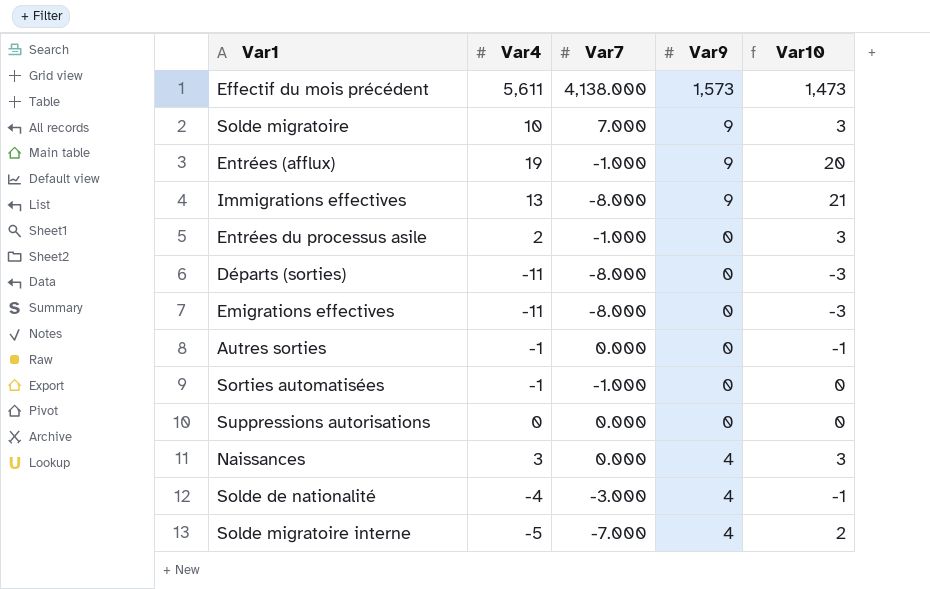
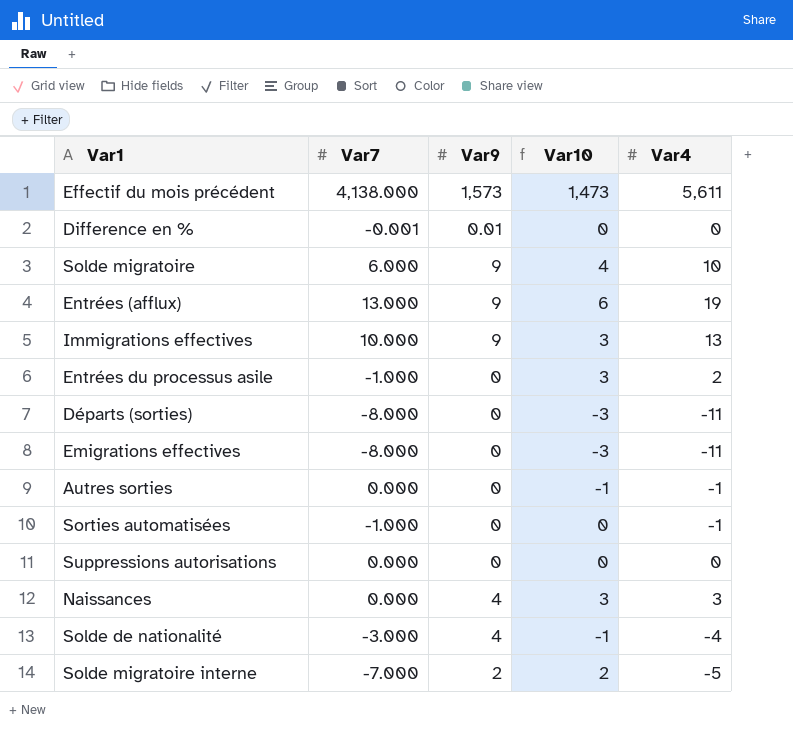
column Var4 | position: 2 -> 5
row Difference en %: none -> -0.001 | 0.01 | 0 | 0
Solde migratoire | Var7: 7.000 -> 6.000
Solde migratoire | Var10: 3 -> 4
Entrées (afflux) | Var7: -1.000 -> 13.000
Entrées (afflux) | Var10: 20 -> 6
Immigrations effectives | Var7: -8.000 -> 10.000
Immigrations effectives | Var10: 21 -> 3
Solde migratoire interne | Var9: 4 -> 2

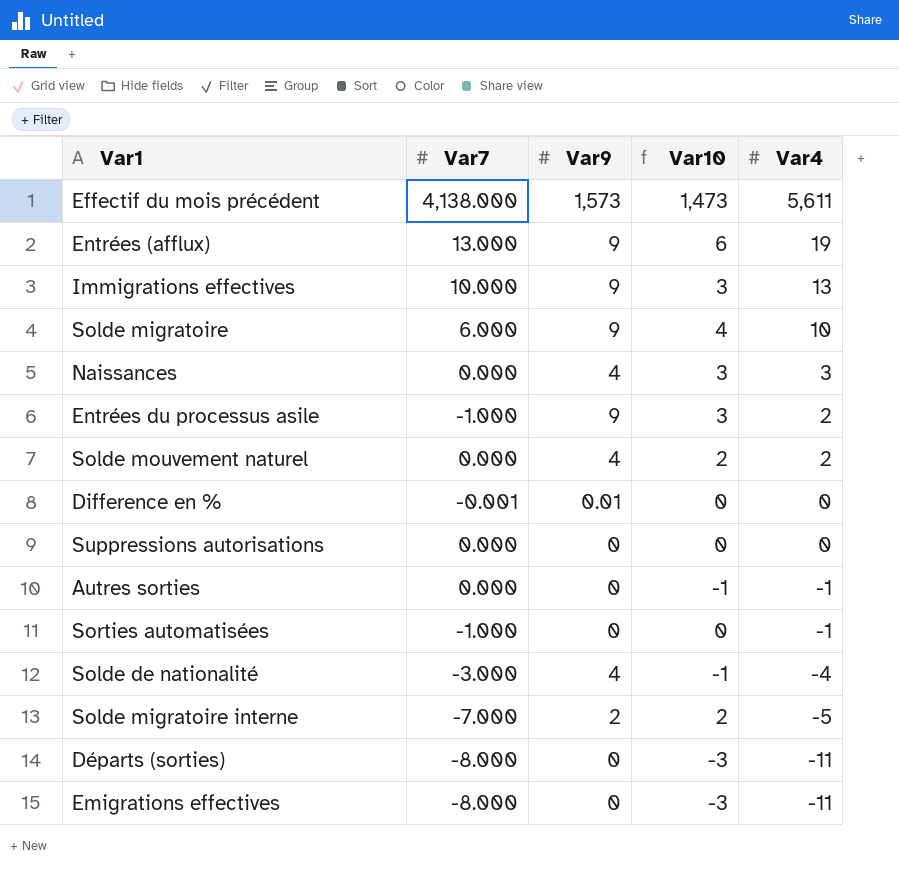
row order: none -> Var4 descending
Entrées du processus asile | Var9: 0 -> 9
row Solde mouvement naturel: none -> 0.000 | 4 | 2 | 2

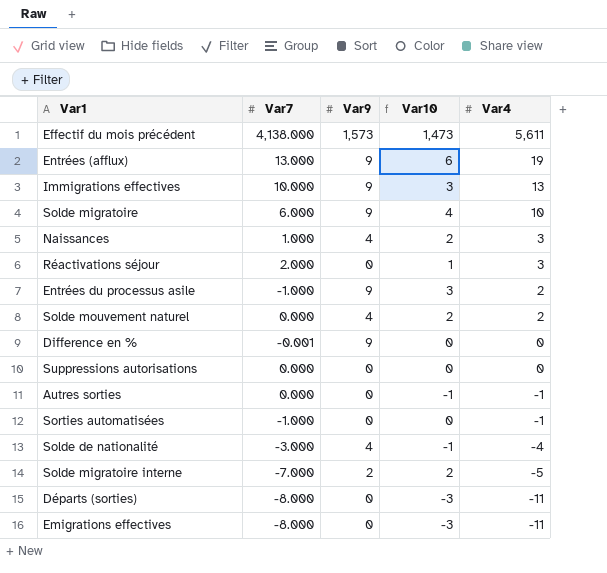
Naissances | Var7: 0.000 -> 1.000
Naissances | Var10: 3 -> 2
row Réactivations séjour: none -> 2.000 | 0 | 1 | 3
Difference en % | Var9: 0.01 -> 9

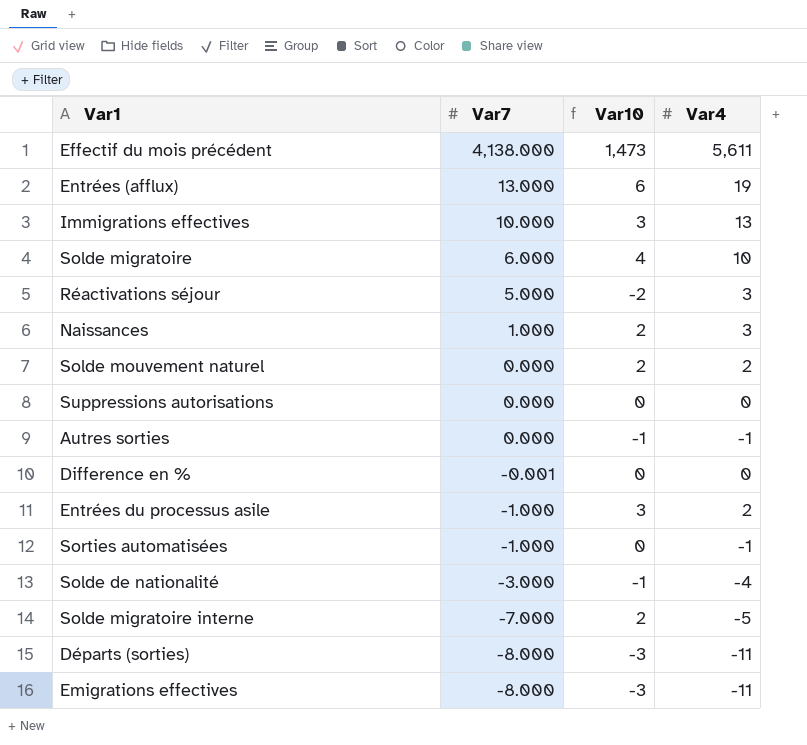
row order: Var4 descending -> Var7 descending
column Var9 | position: 3 -> none
Réactivations séjour | Var7: 2.000 -> 5.000
Réactivations séjour | Var10: 1 -> -2

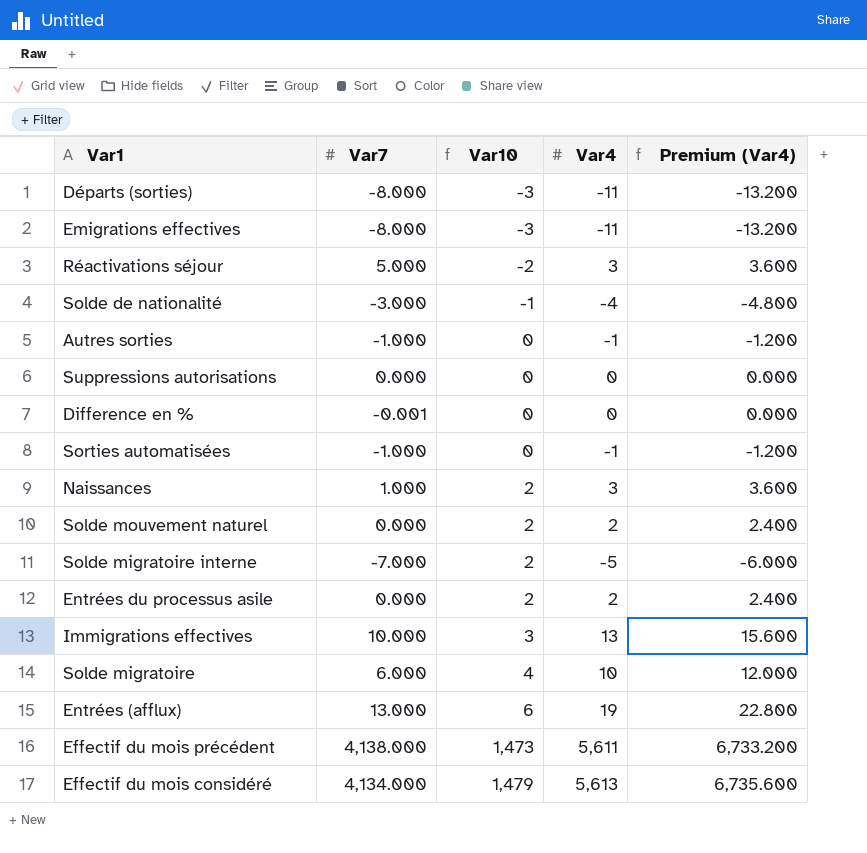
row order: Var7 descending -> Var10 ascending
column Premium (Var4) | formula: none -> [Var4] * 1.2
Autres sorties | Var7: 0.000 -> -1.000
Autres sorties | Var10: -1 -> 0
Entrées du processus asile | Var7: -1.000 -> 0.000
Entrées du processus asile | Var10: 3 -> 2
row Effectif du mois considéré: none -> 4,134.000 | 1,479 | 5,613 | 6,735.600

